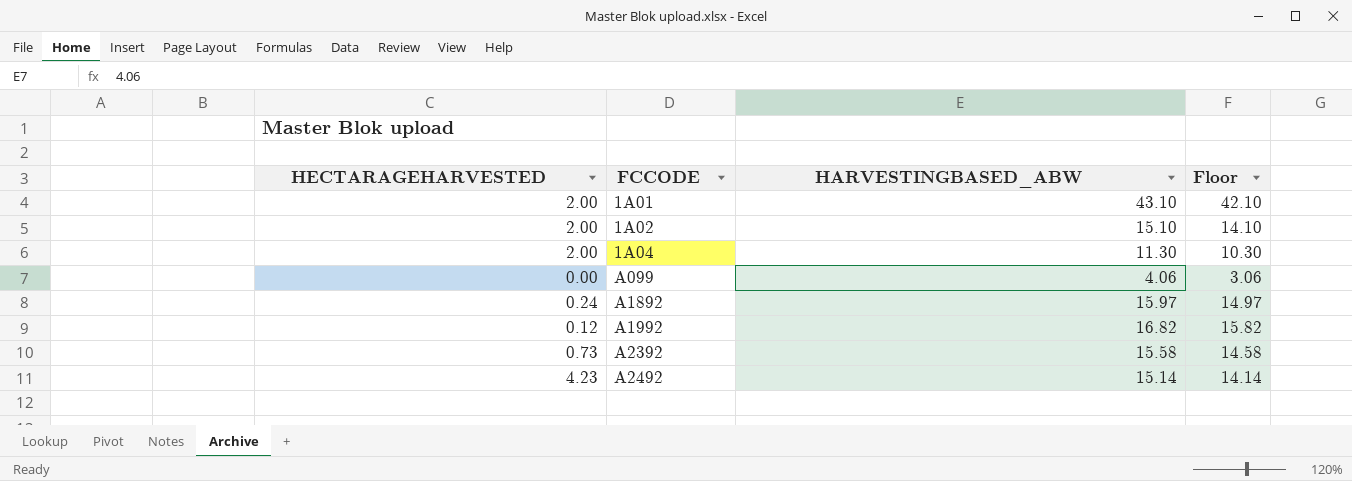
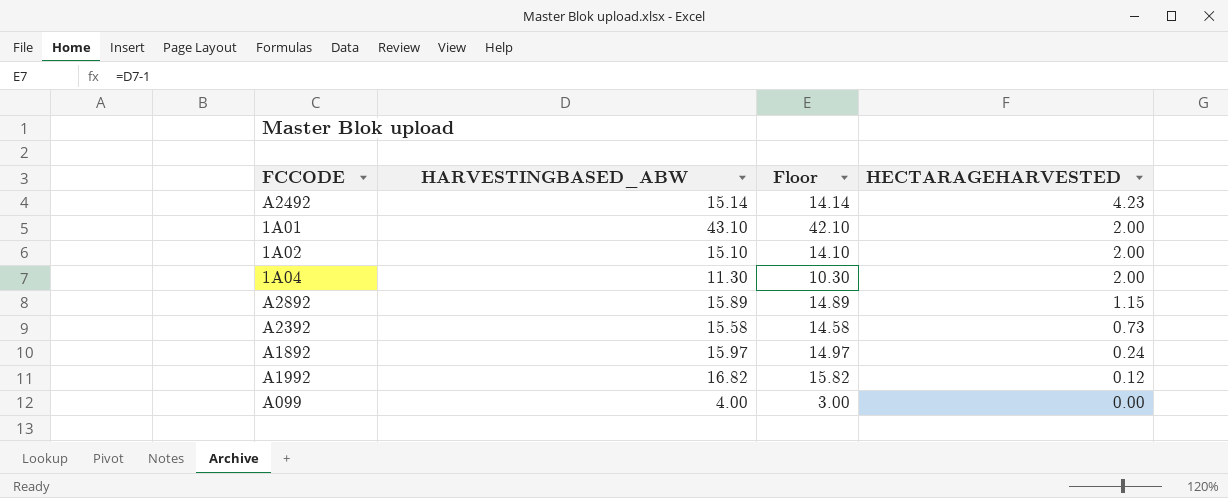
row order: FCCODE ascending -> HECTARAGEHARVESTED descending
column HECTARAGEHARVESTED | position: 1 -> 4
row A2892: none -> 15.89 | 14.89 | 1.15
A099 | HARVESTINGBASED_ABW: 4.06 -> 4.00
A099 | Floor: 3.06 -> 3.00

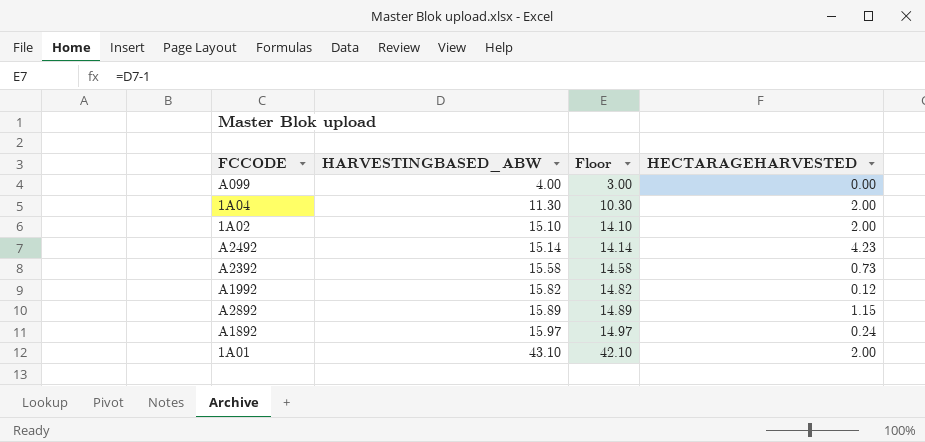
row order: HECTARAGEHARVESTED descending -> HARVESTINGBASED_ABW ascending
A1992 | HARVESTINGBASED_ABW: 16.82 -> 15.82
A1992 | Floor: 15.82 -> 14.82

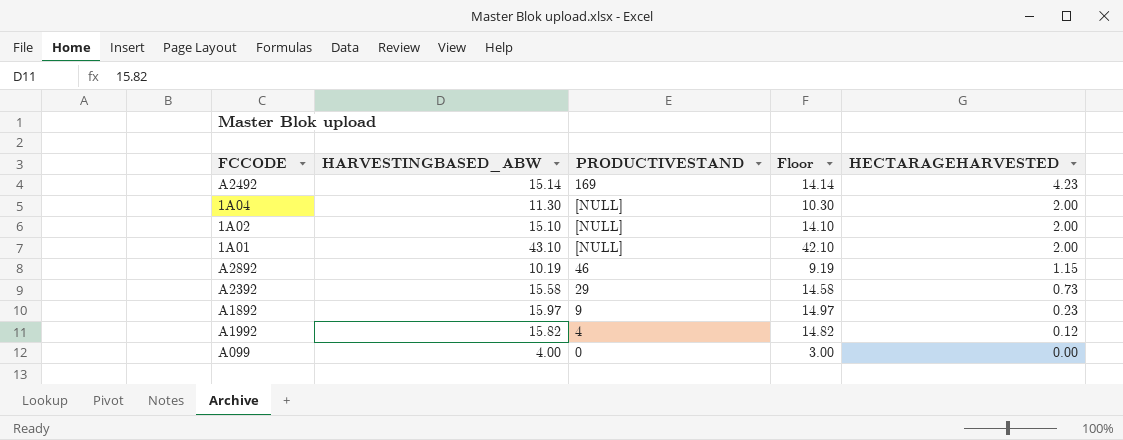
row order: HARVESTINGBASED_ABW ascending -> HECTARAGEHARVESTED descending
column PRODUCTIVESTAND | position: none -> 3
A2892 | HARVESTINGBASED_ABW: 15.89 -> 10.19
A2892 | Floor: 14.89 -> 9.19
A1892 | HECTARAGEHARVESTED: 0.24 -> 0.23

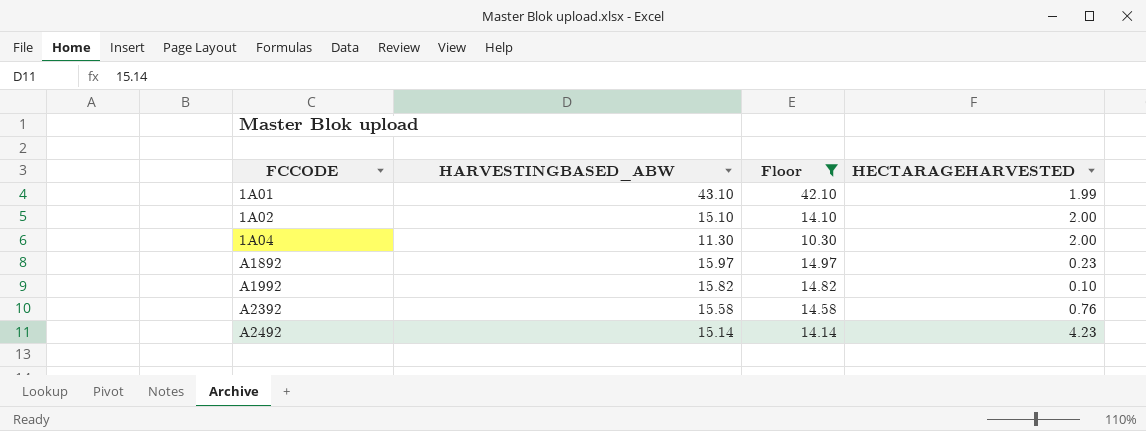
filter: none -> Floor >= 10.30
row order: HECTARAGEHARVESTED descending -> FCCODE ascending
column PRODUCTIVESTAND | position: 3 -> none
1A01 | HECTARAGEHARVESTED: 2.00 -> 1.99
A1992 | HECTARAGEHARVESTED: 0.12 -> 0.10
A2392 | HECTARAGEHARVESTED: 0.73 -> 0.76

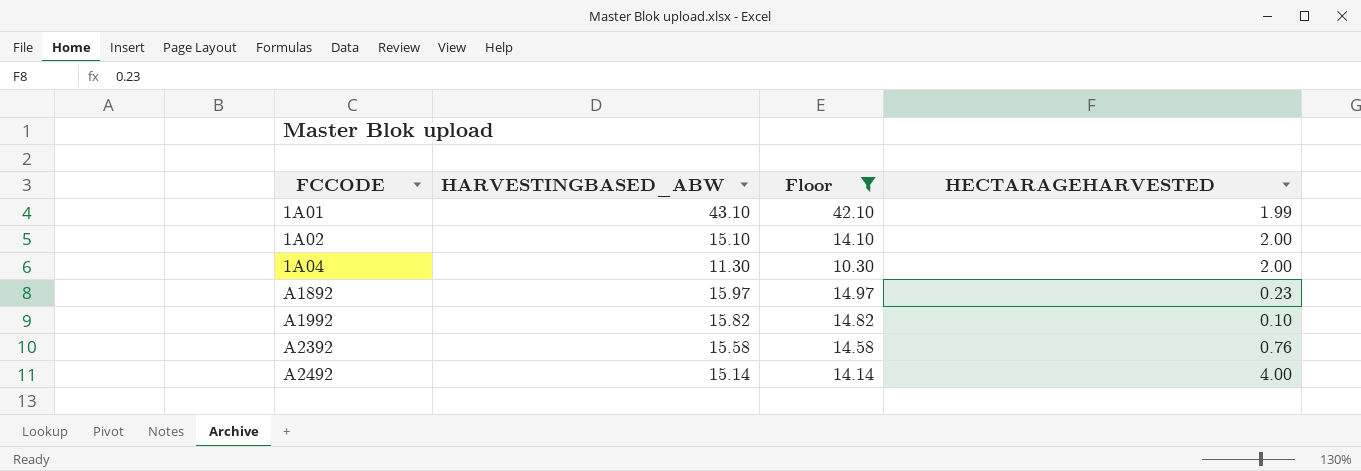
A2492 | HECTARAGEHARVESTED: 4.23 -> 4.00

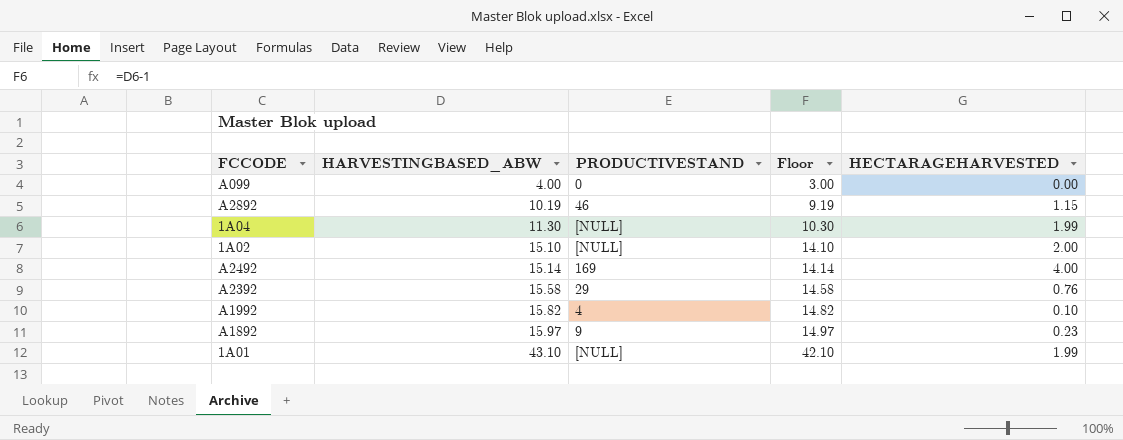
filter: Floor >= 10.30 -> none
row order: FCCODE ascending -> HARVESTINGBASED_ABW ascending
column PRODUCTIVESTAND | position: none -> 3
1A04 | HECTARAGEHARVESTED: 2.00 -> 1.99

